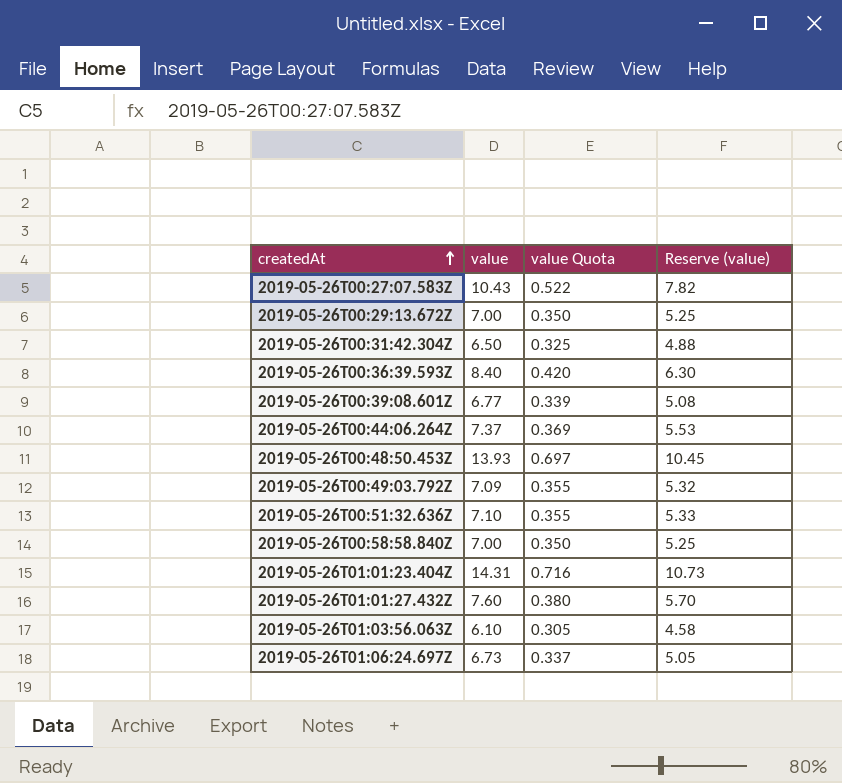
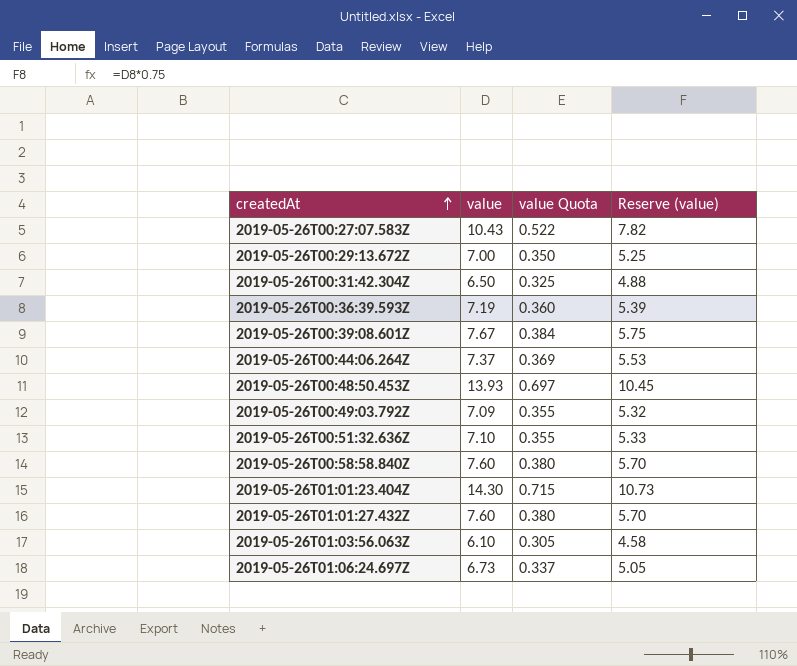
2019-05-26T00:36:39.593Z | value: 8.40 -> 7.19
2019-05-26T00:36:39.593Z | value Quota: 0.420 -> 0.360
2019-05-26T00:36:39.593Z | Reserve (value): 6.30 -> 5.39
2019-05-26T00:39:08.601Z | value: 6.77 -> 7.67
2019-05-26T00:39:08.601Z | value Quota: 0.339 -> 0.384
2019-05-26T00:39:08.601Z | Reserve (value): 5.08 -> 5.75
2019-05-26T00:58:58.840Z | value: 7.00 -> 7.60
2019-05-26T00:58:58.840Z | value Quota: 0.350 -> 0.380
2019-05-26T00:58:58.840Z | Reserve (value): 5.25 -> 5.70
2019-05-26T01:01:23.404Z | value: 14.31 -> 14.30
2019-05-26T01:01:23.404Z | value Quota: 0.716 -> 0.715

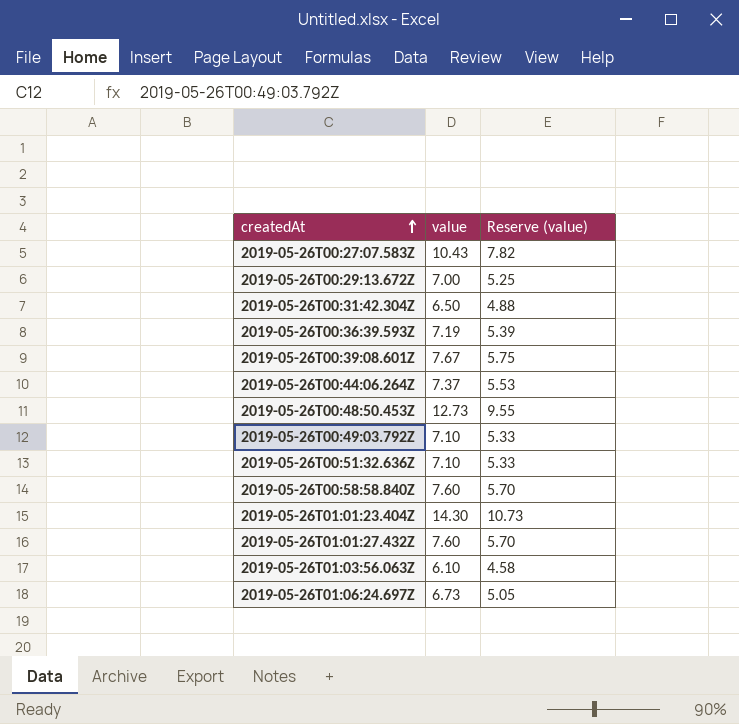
column value Quota | formula: [value] * 0.05 -> none
2019-05-26T00:48:50.453Z | value: 13.93 -> 12.73
2019-05-26T00:48:50.453Z | Reserve (value): 10.45 -> 9.55
2019-05-26T00:49:03.792Z | value: 7.09 -> 7.10
2019-05-26T00:49:03.792Z | Reserve (value): 5.32 -> 5.33

